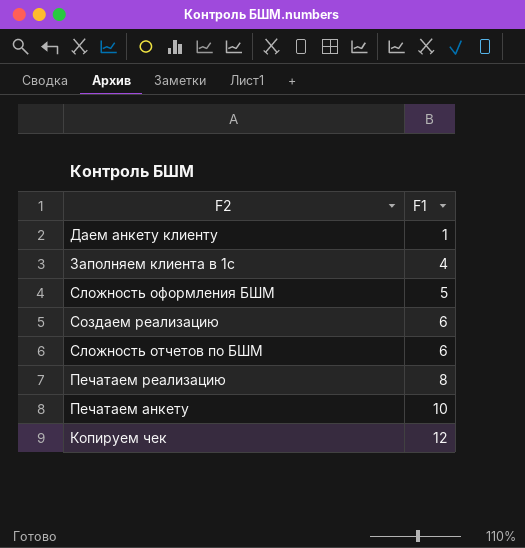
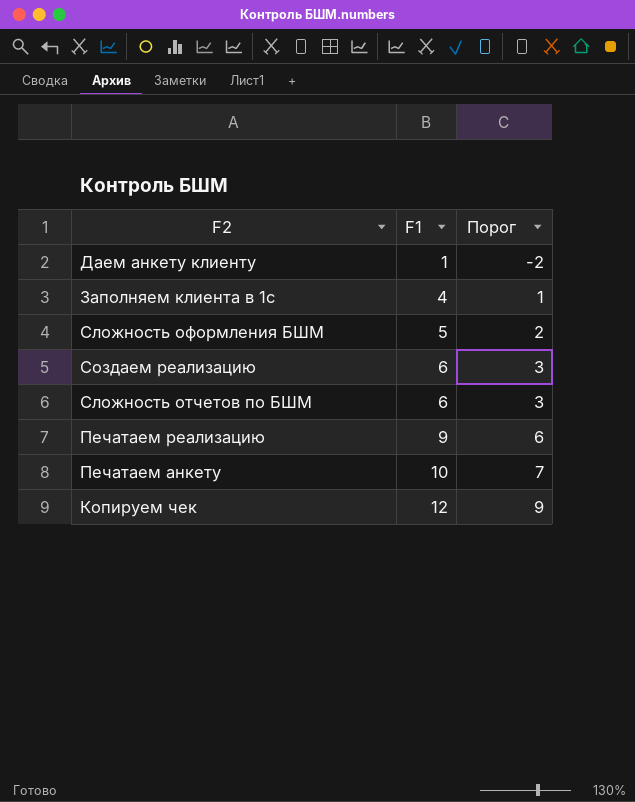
column Порог | formula: none -> [F1] - 3
Печатаем реализацию | F1: 8 -> 9

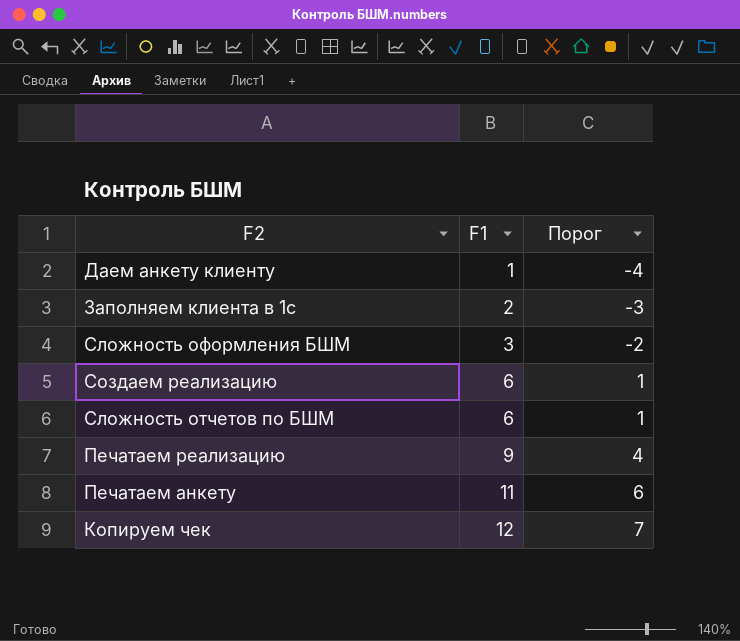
column Порог | formula: [F1] - 3 -> [F1] - 5
Заполняем клиента в 1с | F1: 4 -> 2
Сложность оформления БШМ | F1: 5 -> 3
Печатаем анкету | F1: 10 -> 11

